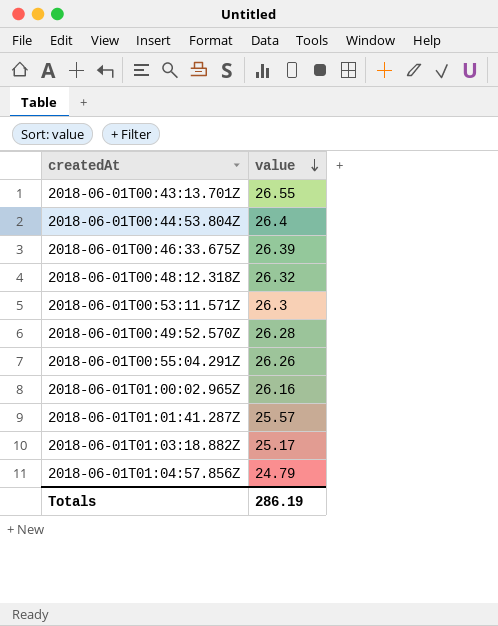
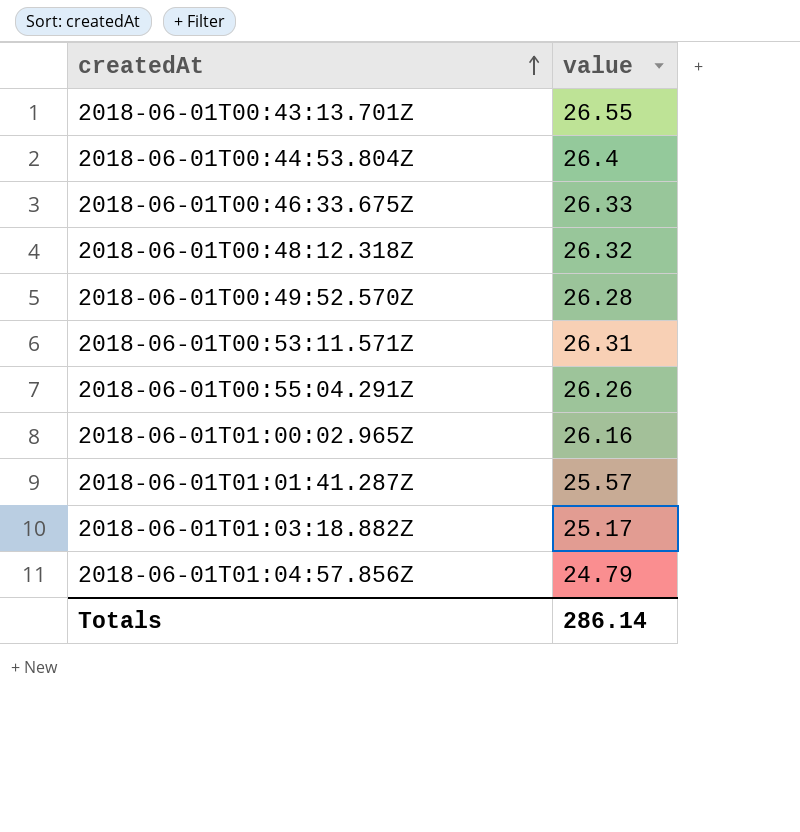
row order: value descending -> createdAt ascending
2018-06-01T00:46:33.675Z | value: 26.39 -> 26.33
2018-06-01T00:53:11.571Z | value: 26.3 -> 26.31
Totals | value: 286.19 -> 286.14

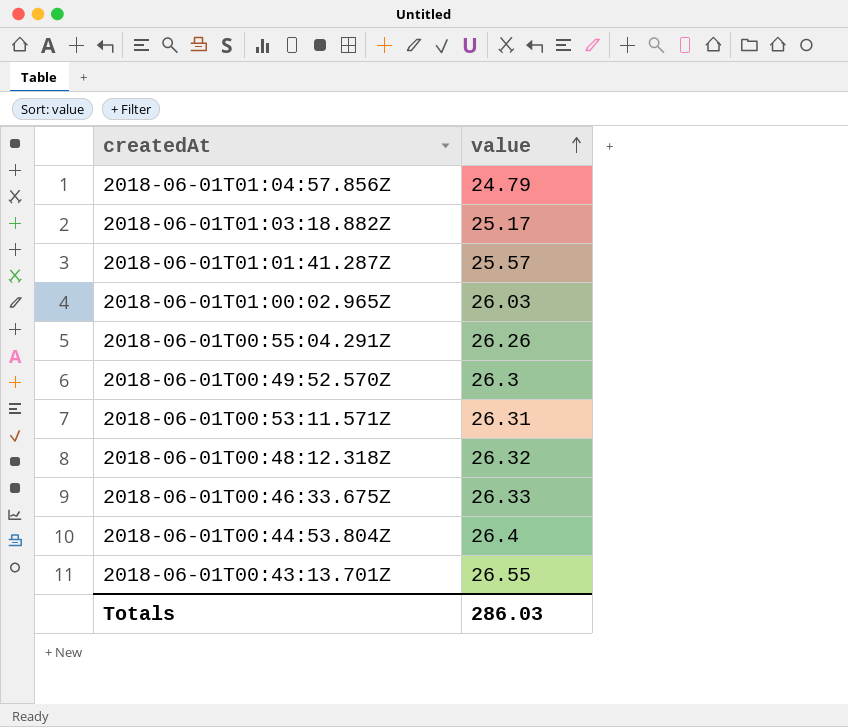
row order: createdAt ascending -> value ascending
2018-06-01T01:00:02.965Z | value: 26.16 -> 26.03
2018-06-01T00:49:52.570Z | value: 26.28 -> 26.3
Totals | value: 286.14 -> 286.03

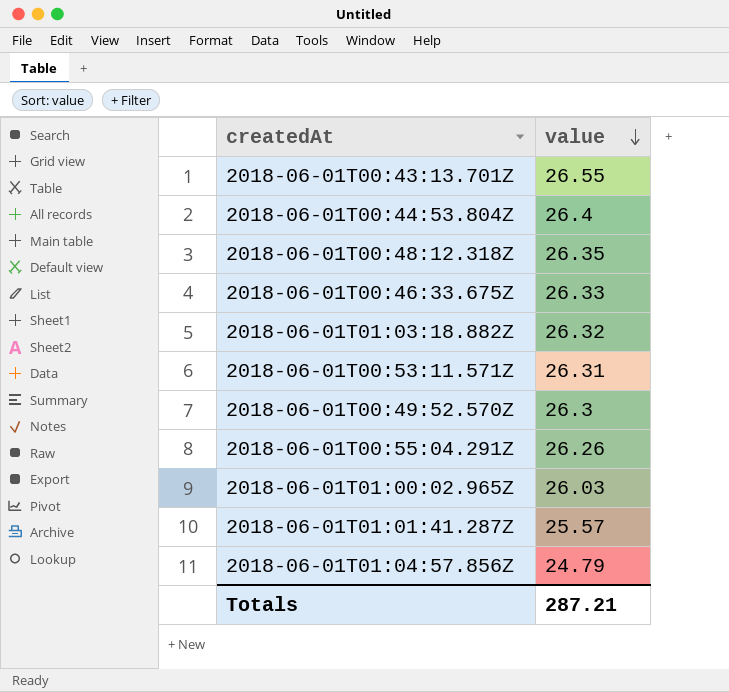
row order: value ascending -> value descending
2018-06-01T00:48:12.318Z | value: 26.32 -> 26.35
2018-06-01T01:03:18.882Z | value: 25.17 -> 26.32
Totals | value: 286.03 -> 287.21

